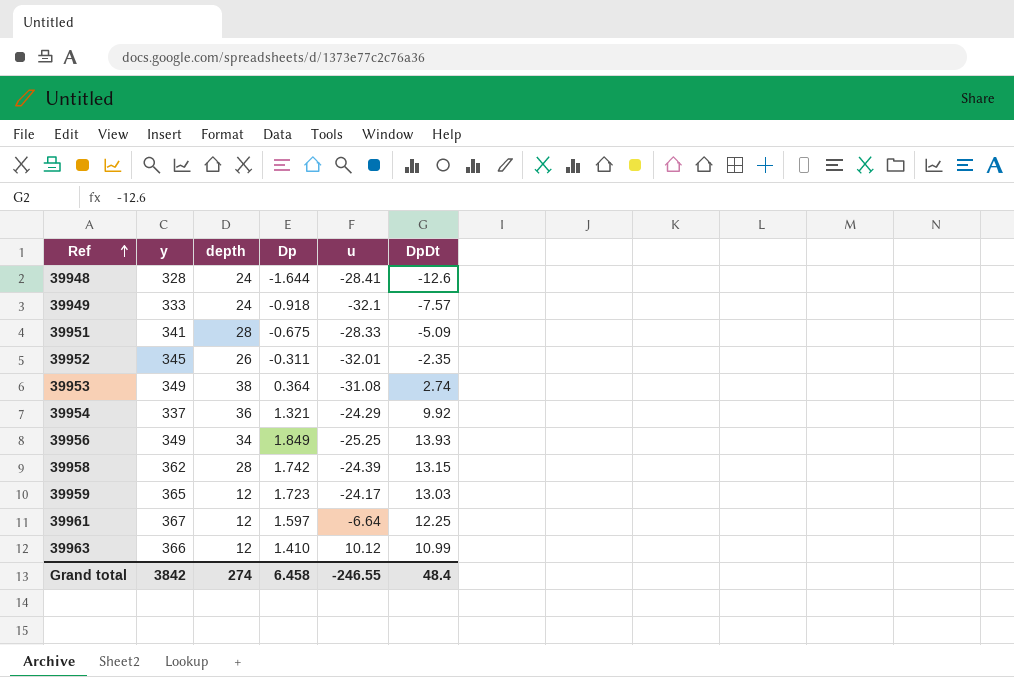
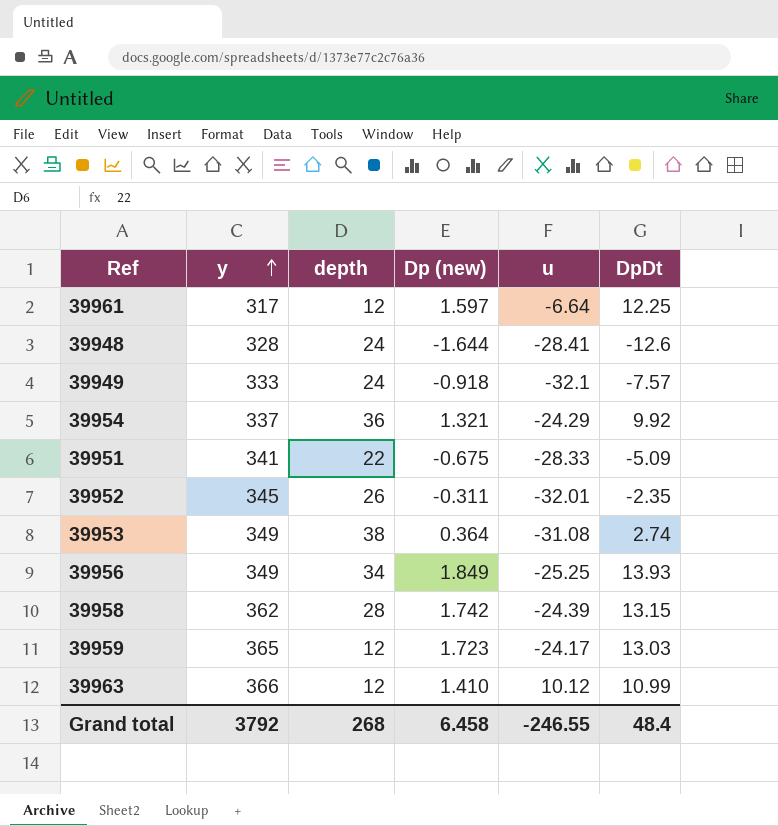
row order: Ref ascending -> y ascending
column name: Dp -> Dp (new)
39961 | y: 367 -> 317
39951 | depth: 28 -> 22
Grand total | y: 3842 -> 3792
Grand total | depth: 274 -> 268

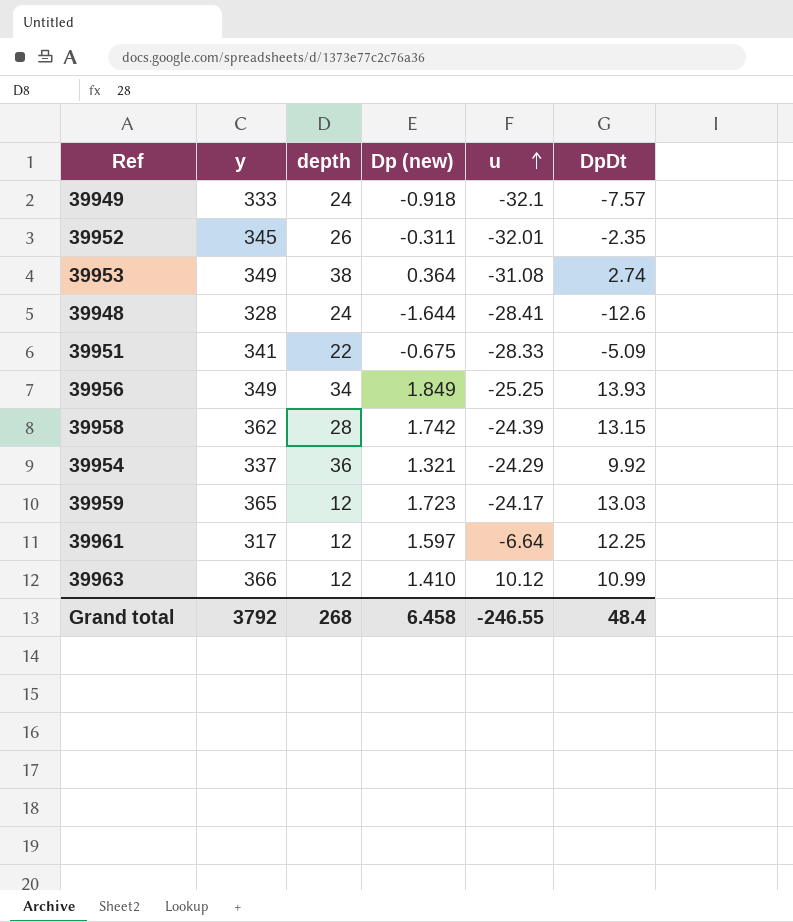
row order: y ascending -> u ascending

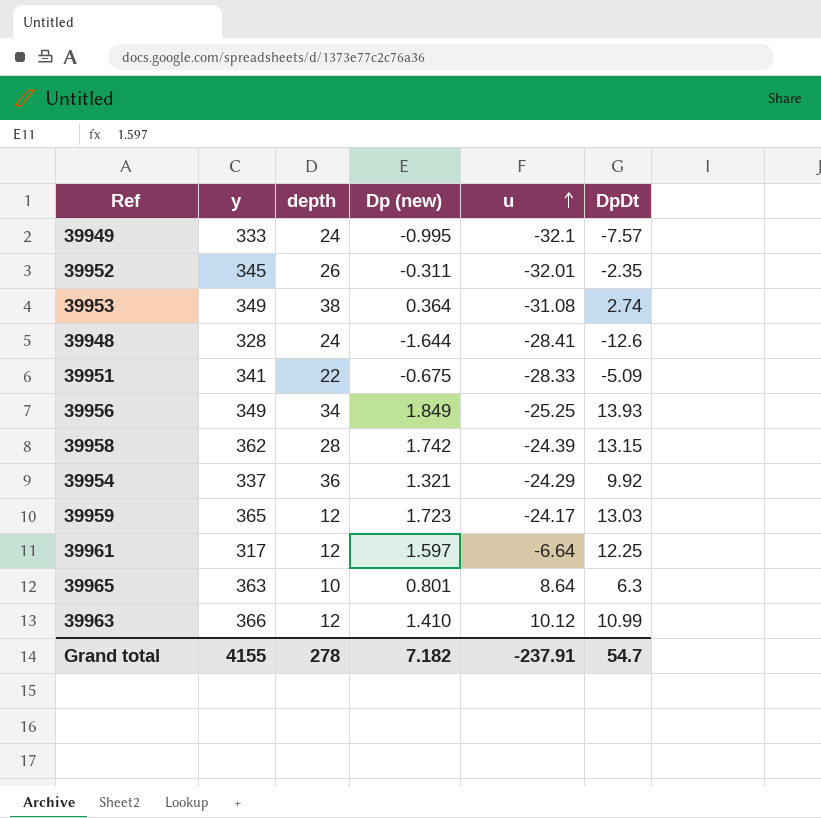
39949 | Dp (new): -0.918 -> -0.995
row 39965: none -> 363 | 10 | 0.801 | 8.64 | 6.3
Grand total | y: 3792 -> 4155
Grand total | depth: 268 -> 278
Grand total | Dp (new): 6.458 -> 7.182
Grand total | u: -246.55 -> -237.91
Grand total | DpDt: 48.4 -> 54.7

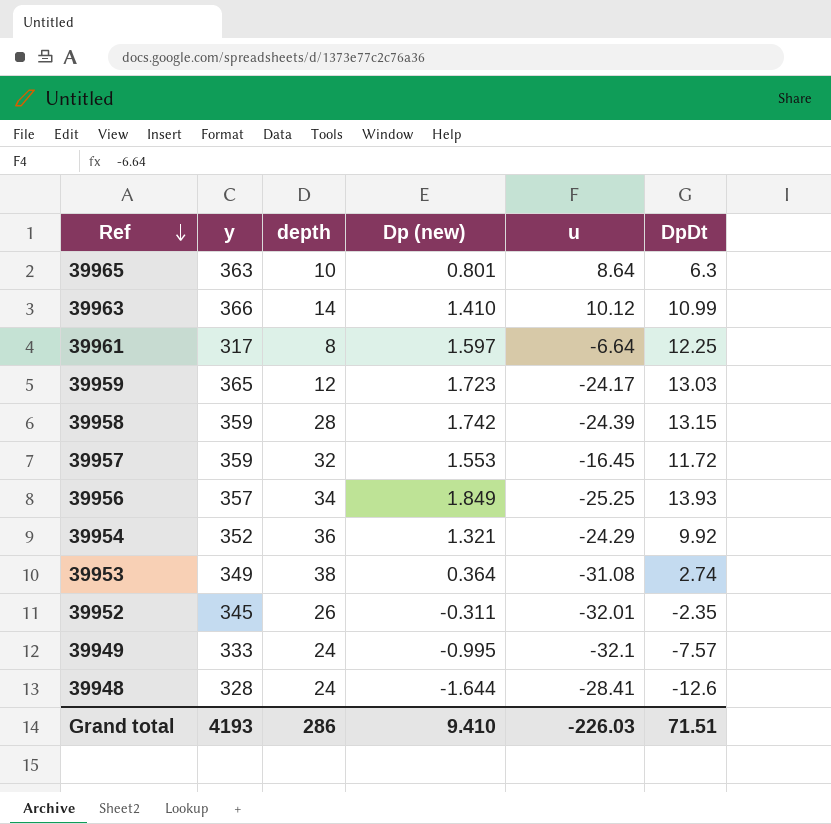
row order: u ascending -> Ref descending
row 39951: 341 | 22 | -0.675 | -28.33 | -5.09 -> none
39963 | depth: 12 -> 14
39961 | depth: 12 -> 8
39958 | y: 362 -> 359
row 39957: none -> 359 | 32 | 1.553 | -16.45 | 11.72
39956 | y: 349 -> 357
39954 | y: 337 -> 352
Grand total | y: 4155 -> 4193
Grand total | depth: 278 -> 286
Grand total | Dp (new): 7.182 -> 9.410
Grand total | u: -237.91 -> -226.03
Grand total | DpDt: 54.7 -> 71.51

